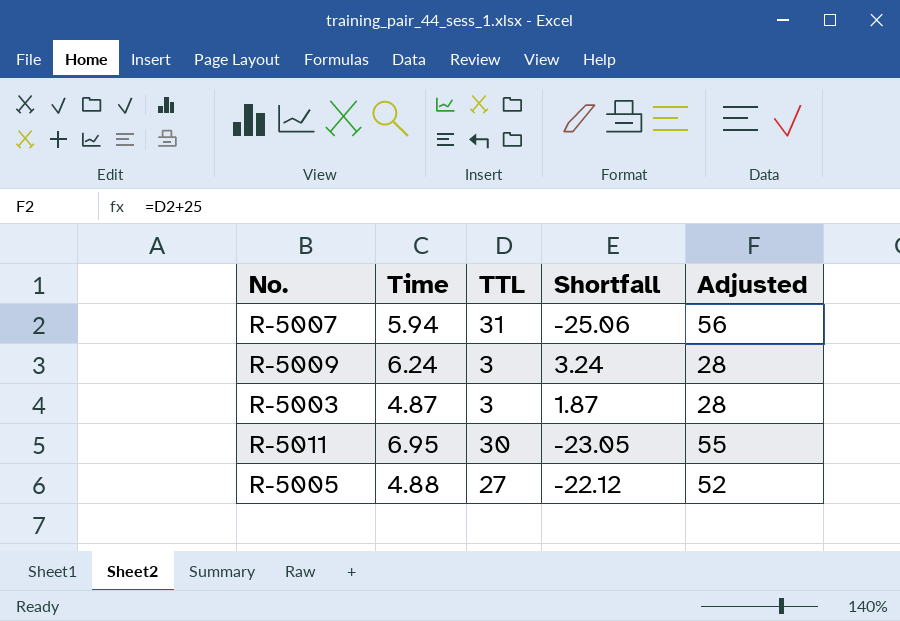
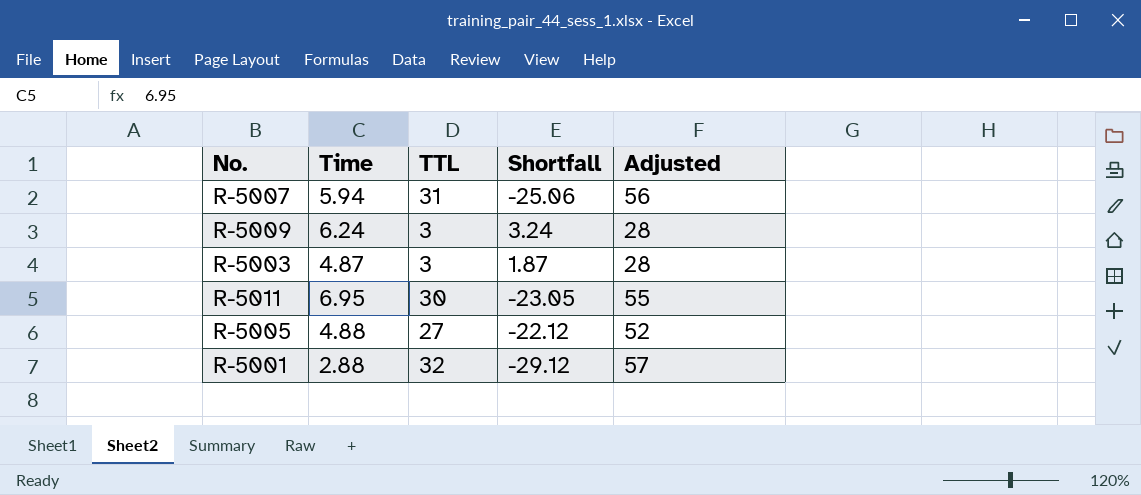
row R-5001: none -> 2.88 | 32 | -29.12 | 57

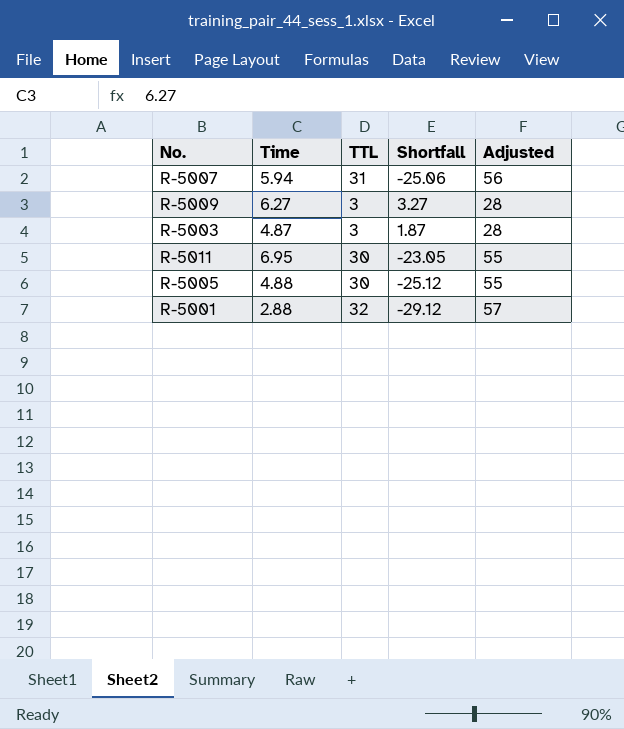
R-5009 | Time: 6.24 -> 6.27
R-5009 | Shortfall: 3.24 -> 3.27
R-5005 | TTL: 27 -> 30
R-5005 | Shortfall: -22.12 -> -25.12
R-5005 | Adjusted: 52 -> 55

